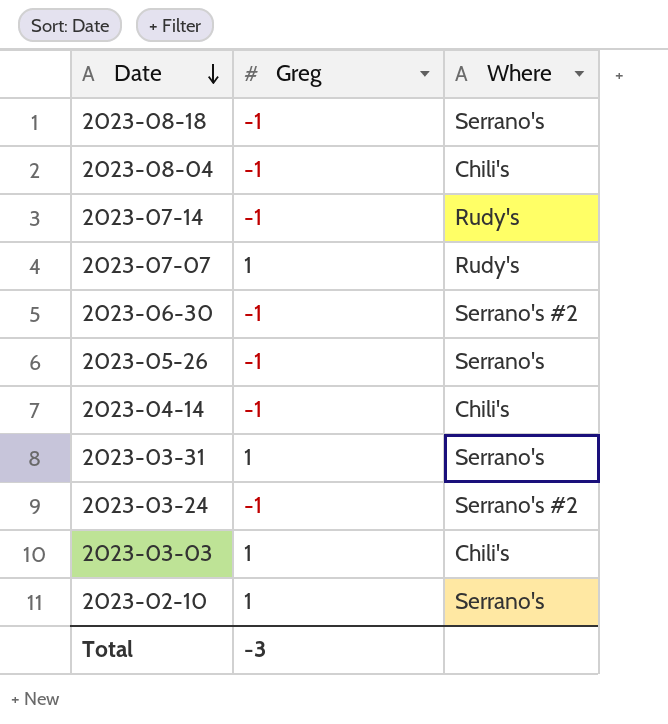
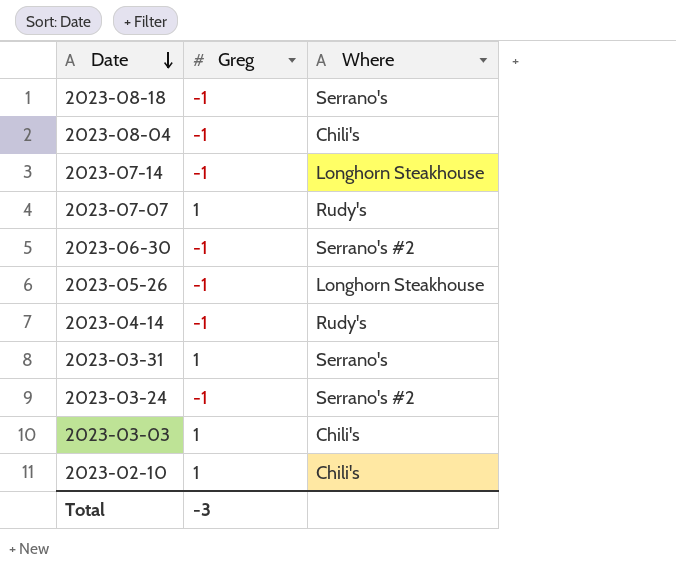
2023-07-14 | Where: Rudy's -> Longhorn Steakhouse
2023-05-26 | Where: Serrano's -> Longhorn Steakhouse
2023-04-14 | Where: Chili's -> Rudy's
2023-02-10 | Where: Serrano's -> Chili's

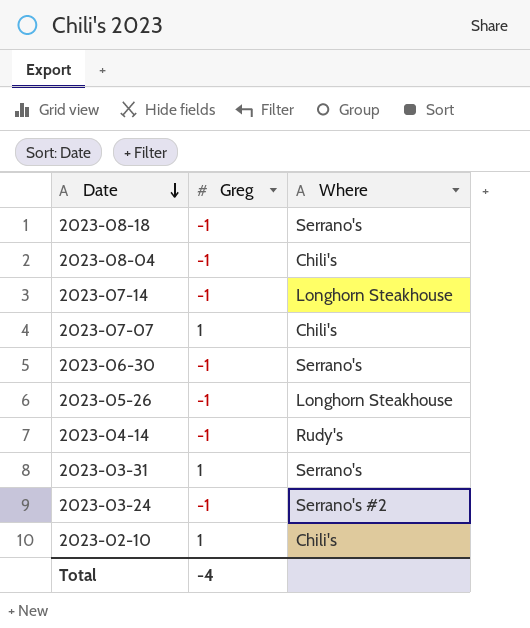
row 2023-03-03: 1 | Chili's -> none
2023-07-07 | Where: Rudy's -> Chili's
2023-06-30 | Where: Serrano's #2 -> Serrano's
Total | Greg: -3 -> -4

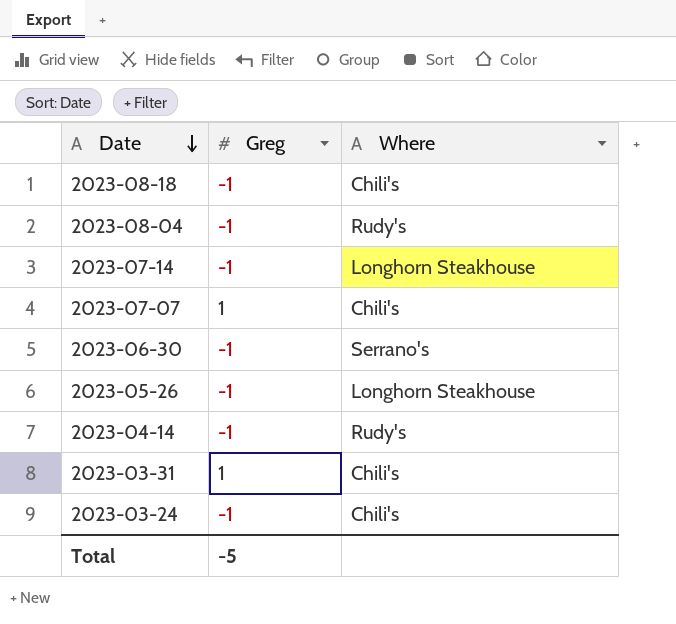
row 2023-02-10: 1 | Chili's -> none
2023-08-18 | Where: Serrano's -> Chili's
2023-08-04 | Where: Chili's -> Rudy's
2023-03-31 | Where: Serrano's -> Chili's
2023-03-24 | Where: Serrano's #2 -> Chili's
Total | Greg: -4 -> -5

